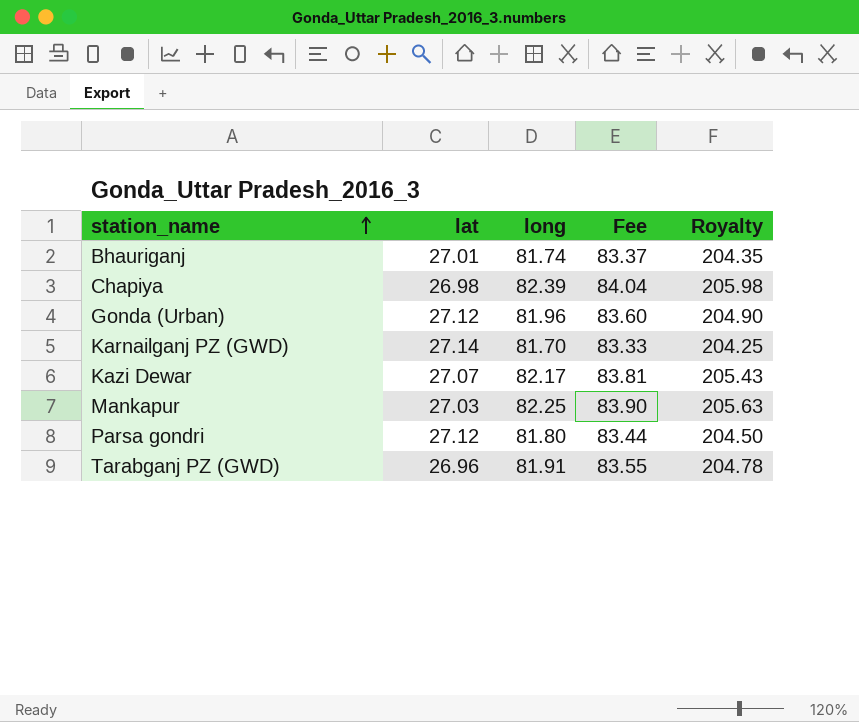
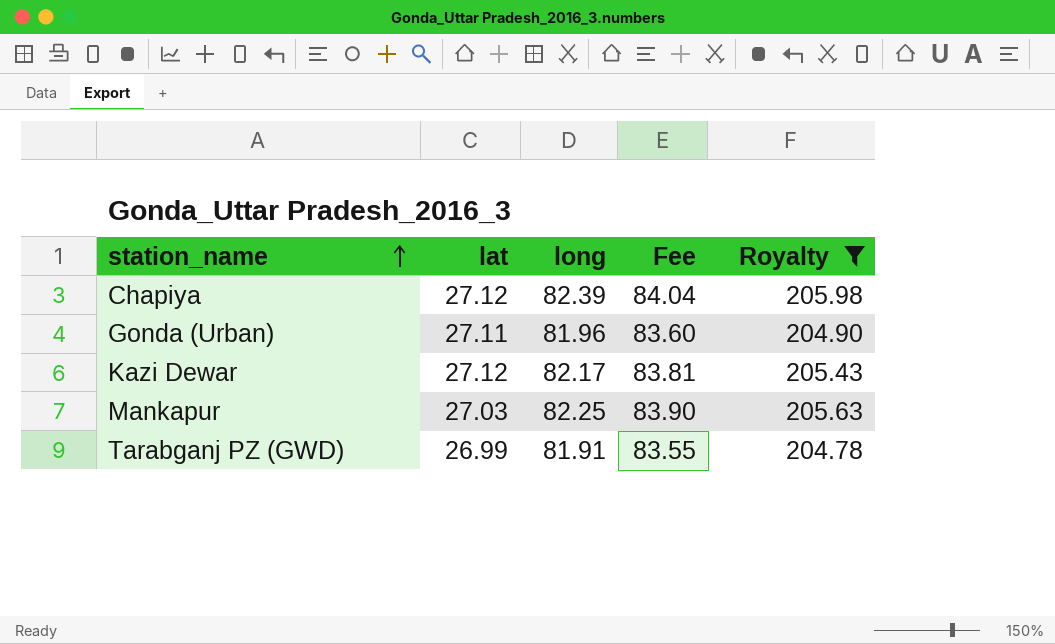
filter: none -> Royalty >= 204.78
Chapiya | lat: 26.98 -> 27.12
Gonda (Urban) | lat: 27.12 -> 27.11
Kazi Dewar | lat: 27.07 -> 27.12
Tarabganj PZ (GWD) | lat: 26.96 -> 26.99

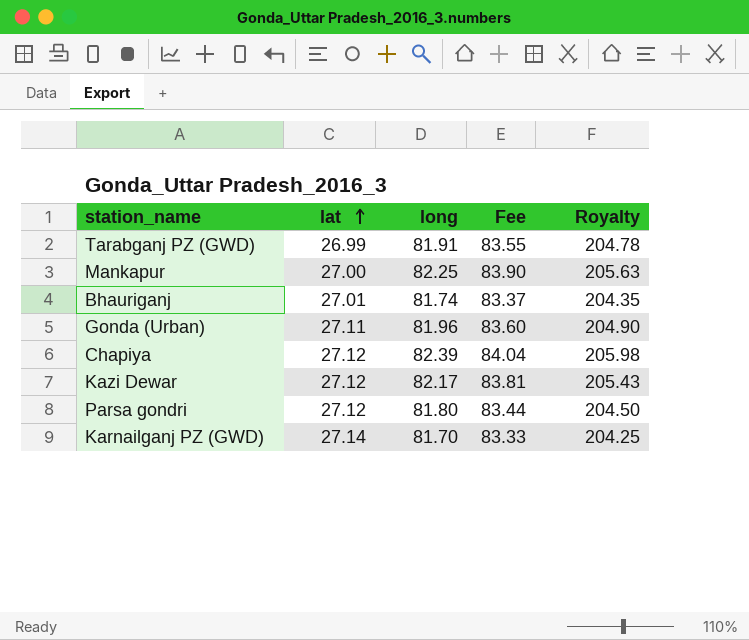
filter: Royalty >= 204.78 -> none
row order: station_name ascending -> lat ascending
Mankapur | lat: 27.03 -> 27.00

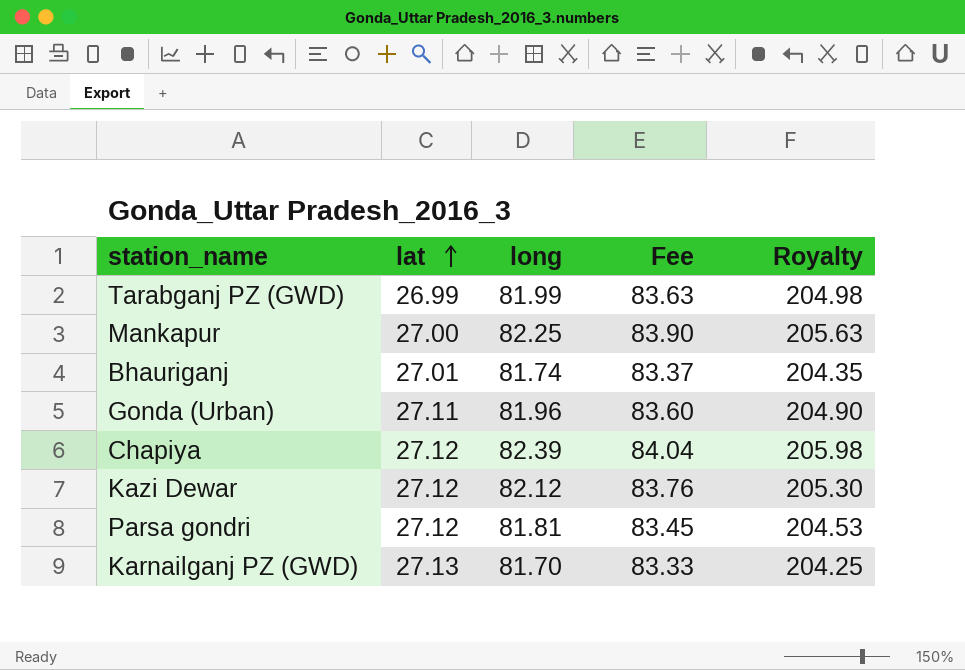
Tarabganj PZ (GWD) | long: 81.91 -> 81.99
Tarabganj PZ (GWD) | Fee: 83.55 -> 83.63
Tarabganj PZ (GWD) | Royalty: 204.78 -> 204.98
Kazi Dewar | long: 82.17 -> 82.12
Kazi Dewar | Fee: 83.81 -> 83.76
Kazi Dewar | Royalty: 205.43 -> 205.30
Parsa gondri | long: 81.80 -> 81.81
Parsa gondri | Fee: 83.44 -> 83.45
Parsa gondri | Royalty: 204.50 -> 204.53
Karnailganj PZ (GWD) | lat: 27.14 -> 27.13

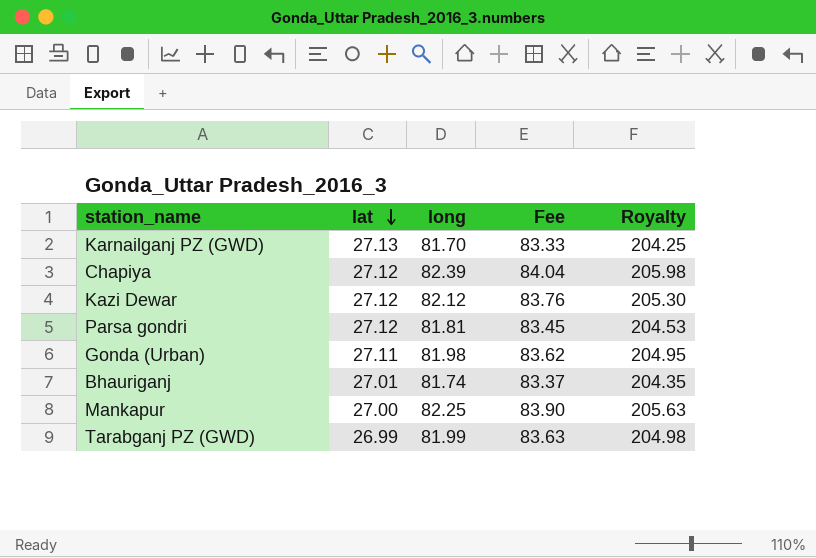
row order: lat ascending -> lat descending
Gonda (Urban) | long: 81.96 -> 81.98
Gonda (Urban) | Fee: 83.60 -> 83.62
Gonda (Urban) | Royalty: 204.90 -> 204.95

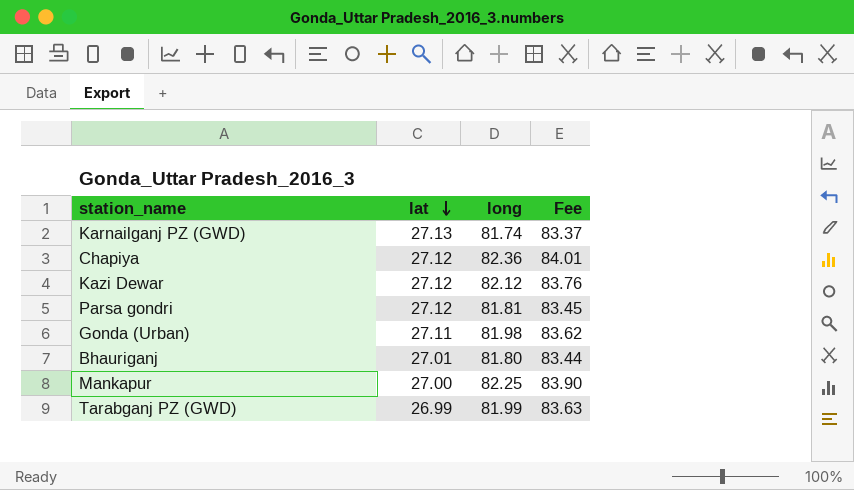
column Royalty | formula: [long] * 2.5 -> none
Karnailganj PZ (GWD) | long: 81.70 -> 81.74
Karnailganj PZ (GWD) | Fee: 83.33 -> 83.37
Chapiya | long: 82.39 -> 82.36
Chapiya | Fee: 84.04 -> 84.01
Bhauriganj | long: 81.74 -> 81.80
Bhauriganj | Fee: 83.37 -> 83.44

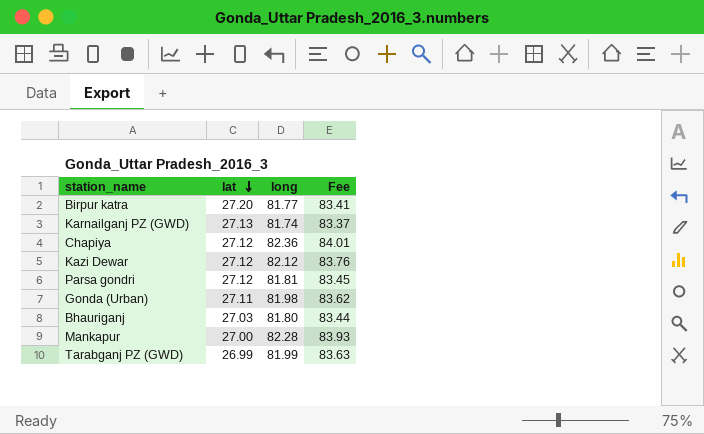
row Birpur katra: none -> 27.20 | 81.77 | 83.41
Bhauriganj | lat: 27.01 -> 27.03
Mankapur | long: 82.25 -> 82.28
Mankapur | Fee: 83.90 -> 83.93

